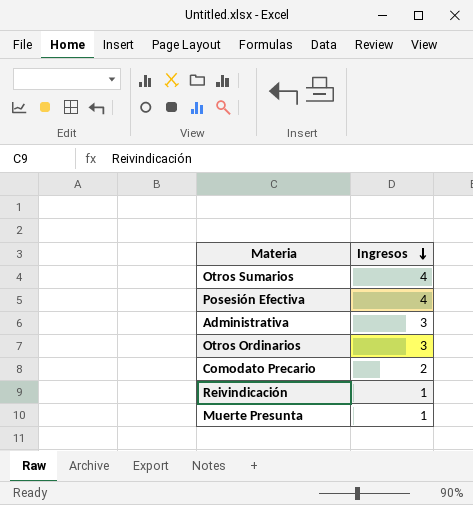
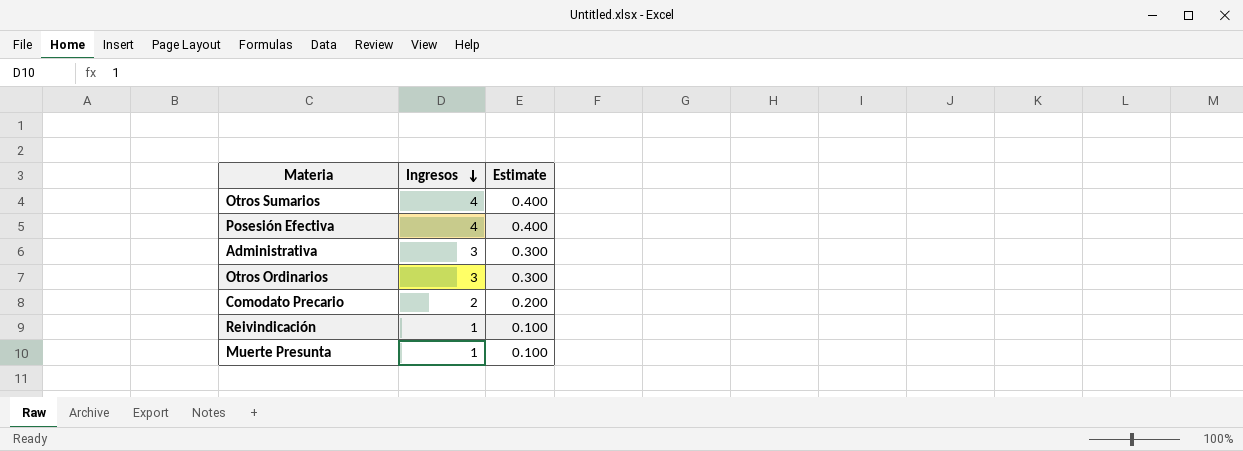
column Estimate | formula: none -> [Ingresos] * 0.1

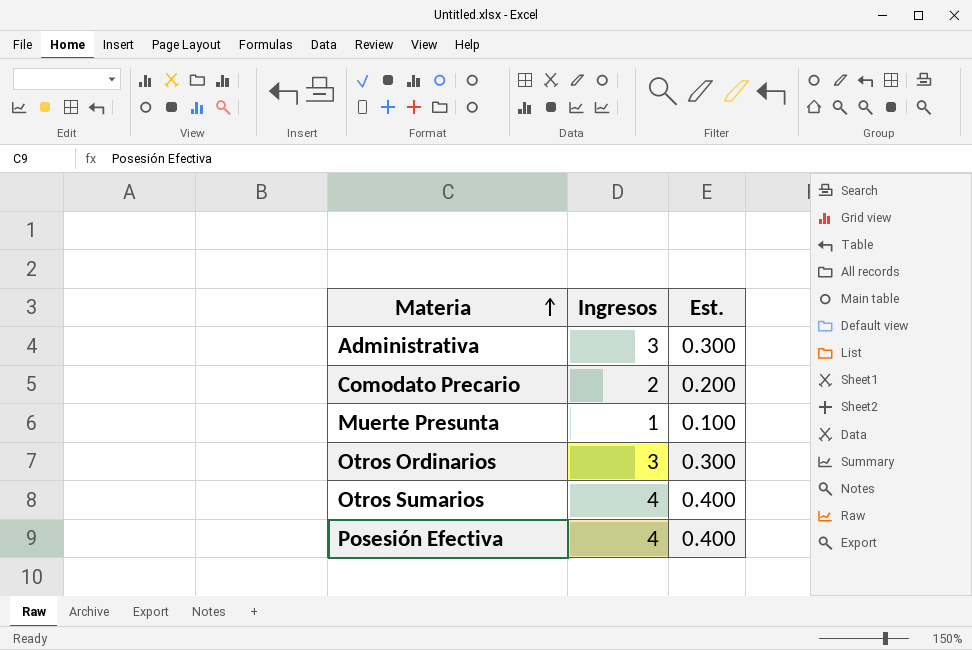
row order: Ingresos descending -> Materia ascending
column name: Estimate -> Est.
row Reivindicación: 1 | 0.100 -> none

